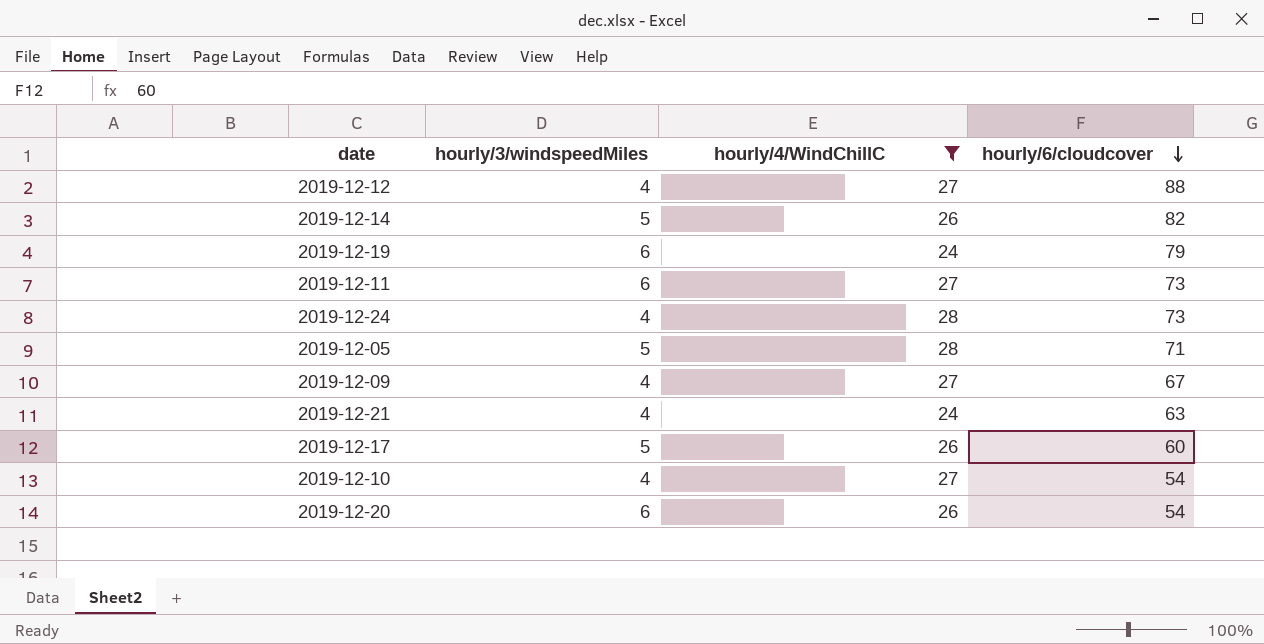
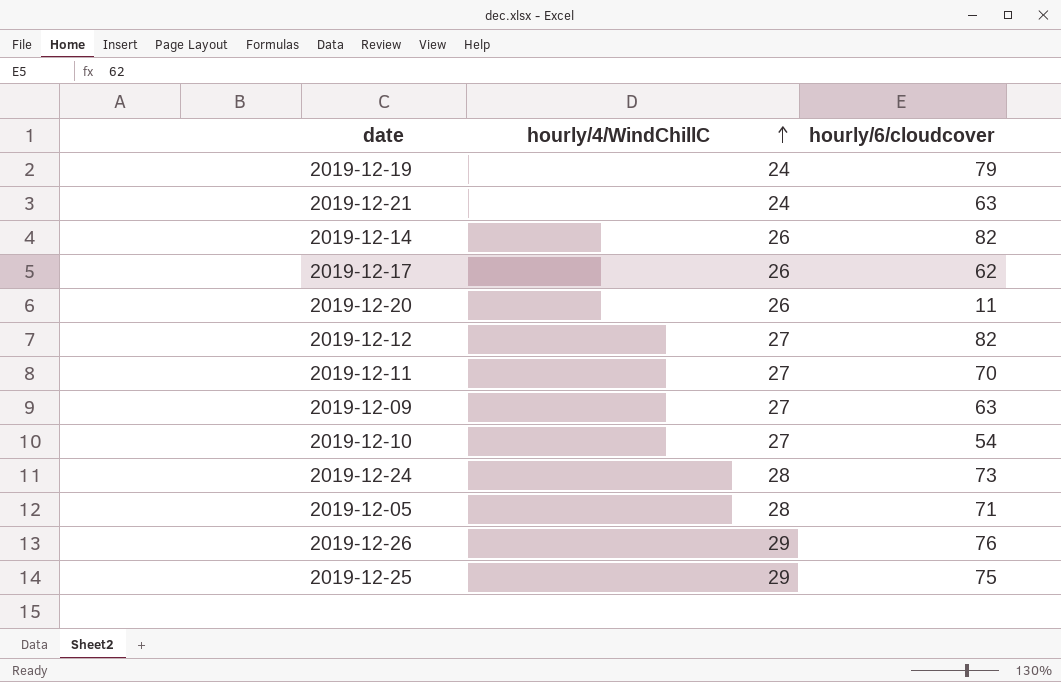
filter: hourly/4/WindChillC != 29 -> none
row order: hourly/6/cloudcover descending -> hourly/4/WindChillC ascending
column hourly/3/windspeedMiles | position: 2 -> none
2019-12-17 | hourly/6/cloudcover: 60 -> 62
2019-12-20 | hourly/6/cloudcover: 54 -> 11
2019-12-12 | hourly/6/cloudcover: 88 -> 82
2019-12-11 | hourly/6/cloudcover: 73 -> 70
2019-12-09 | hourly/6/cloudcover: 67 -> 63

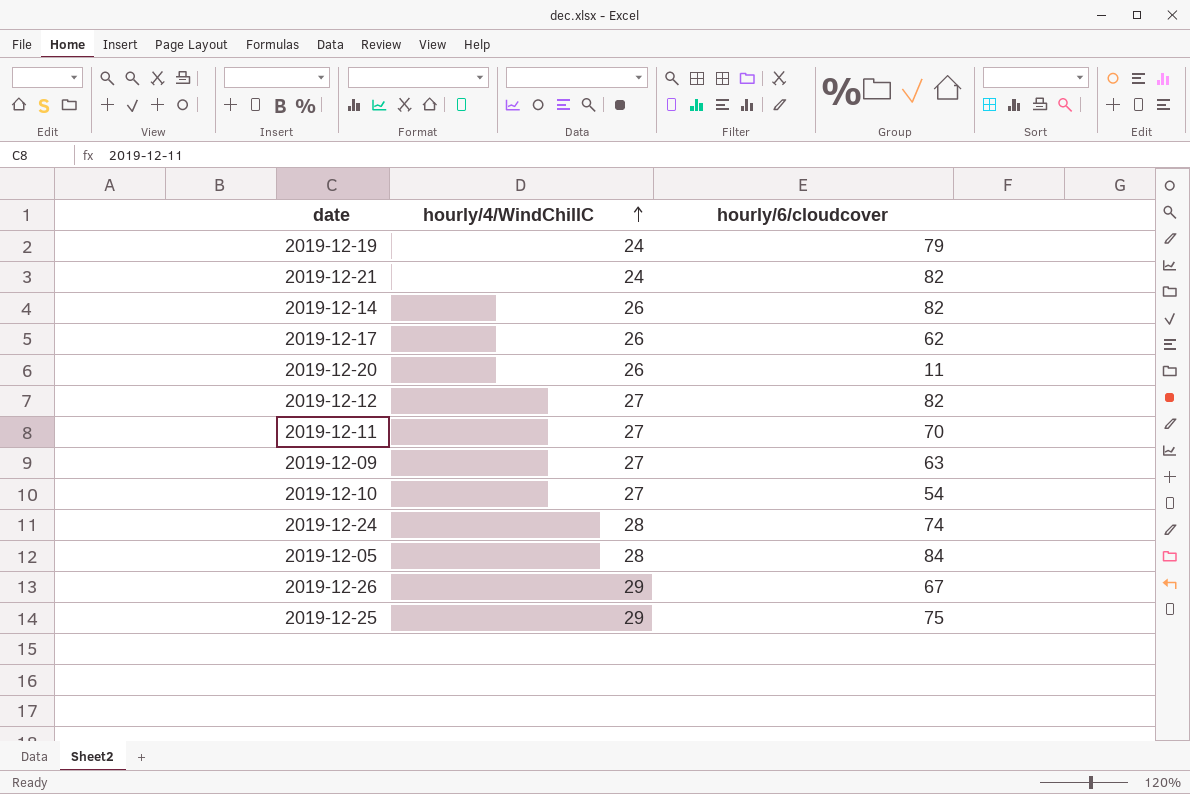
2019-12-21 | hourly/6/cloudcover: 63 -> 82
2019-12-24 | hourly/6/cloudcover: 73 -> 74
2019-12-05 | hourly/6/cloudcover: 71 -> 84
2019-12-26 | hourly/6/cloudcover: 76 -> 67

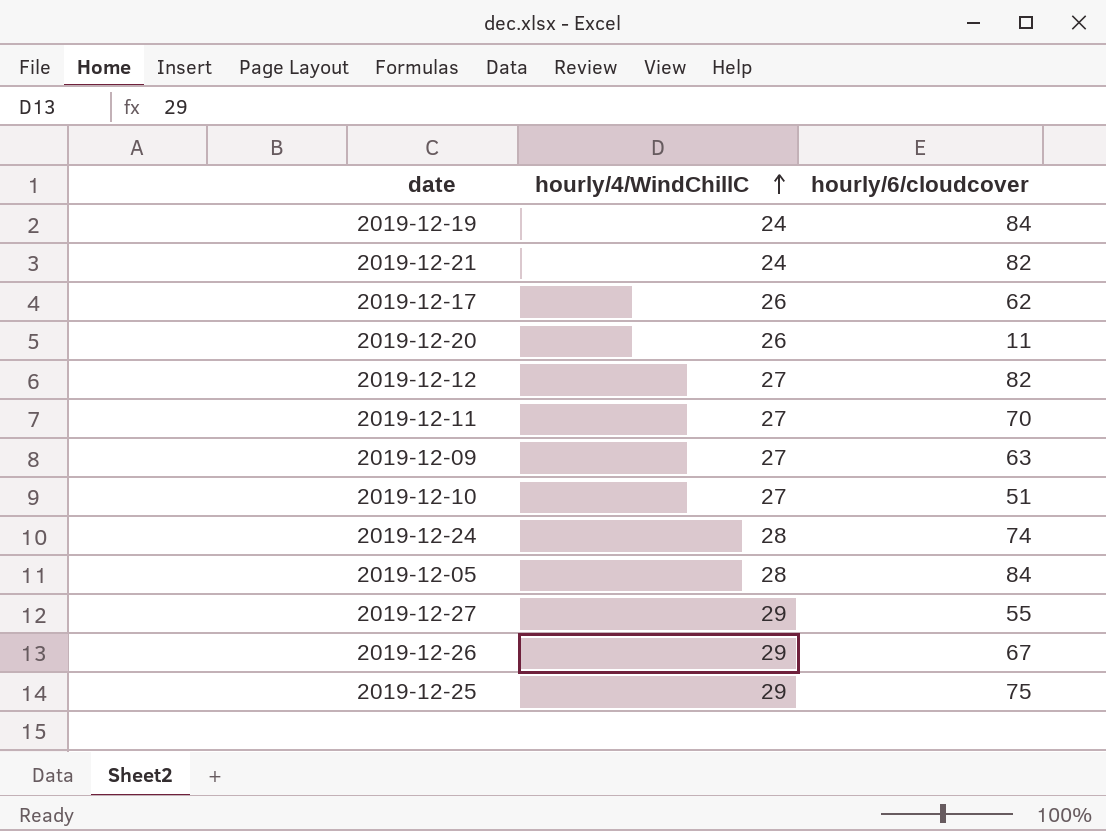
row 2019-12-14: 26 | 82 -> none
2019-12-19 | hourly/6/cloudcover: 79 -> 84
2019-12-10 | hourly/6/cloudcover: 54 -> 51
row 2019-12-27: none -> 29 | 55

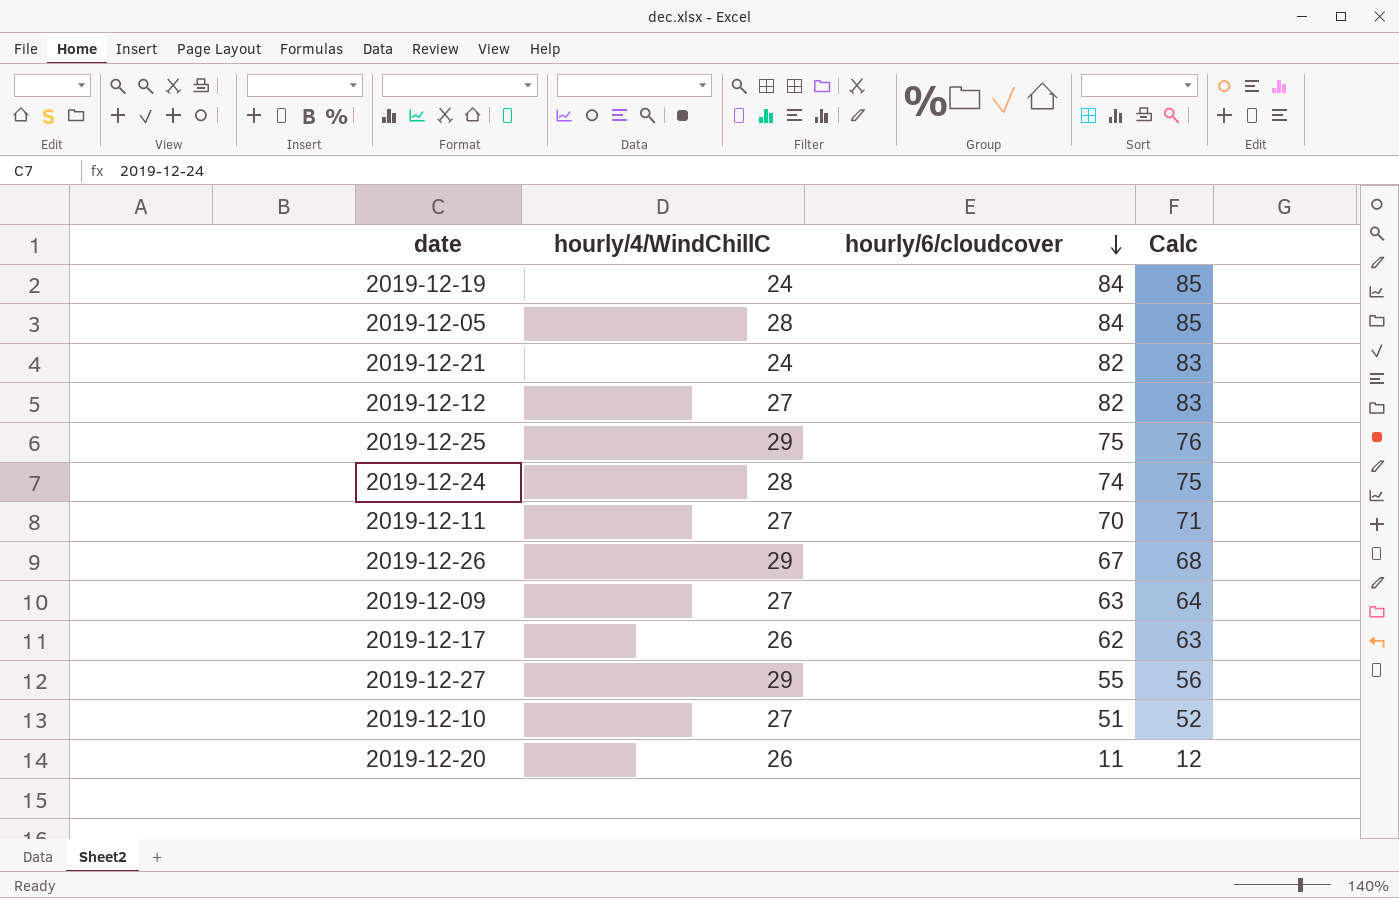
row order: hourly/4/WindChillC ascending -> hourly/6/cloudcover descending
column Calc | formula: none -> [hourly/6/cloudcover] + 1

